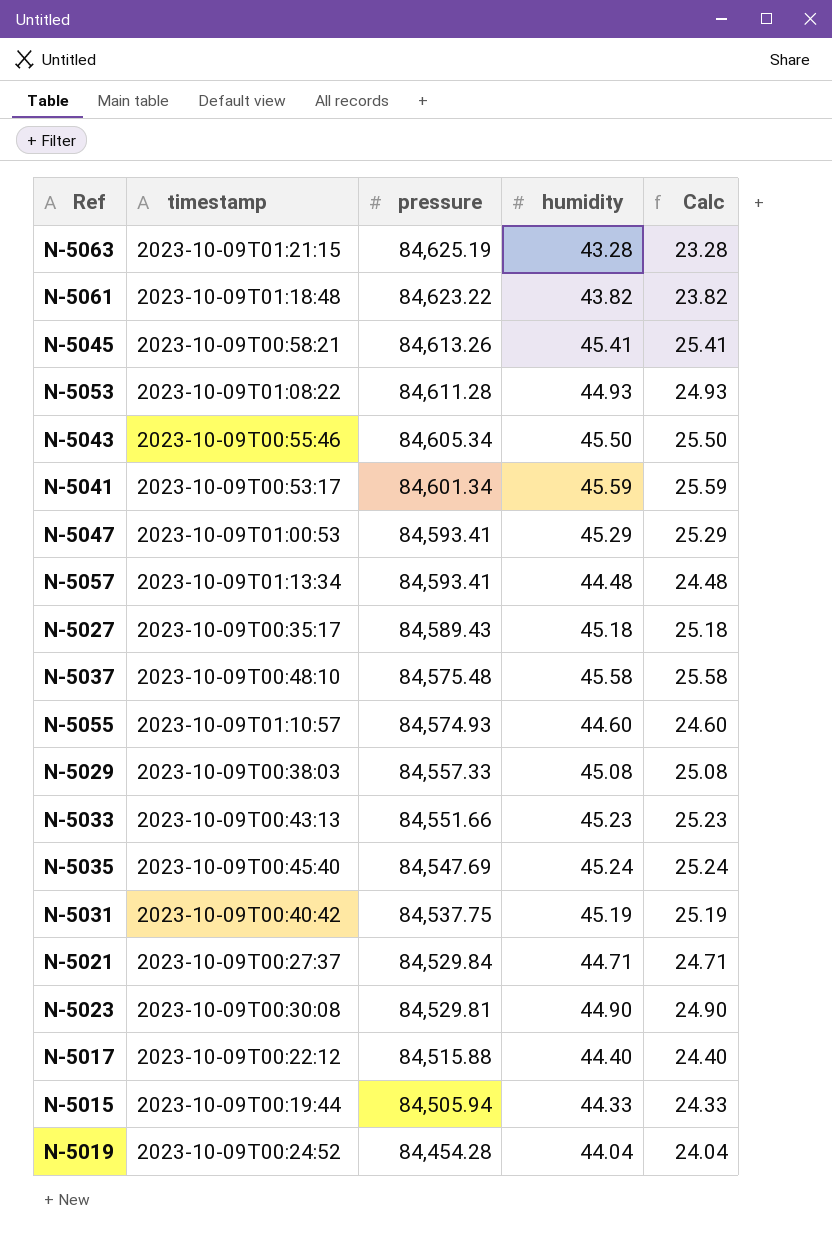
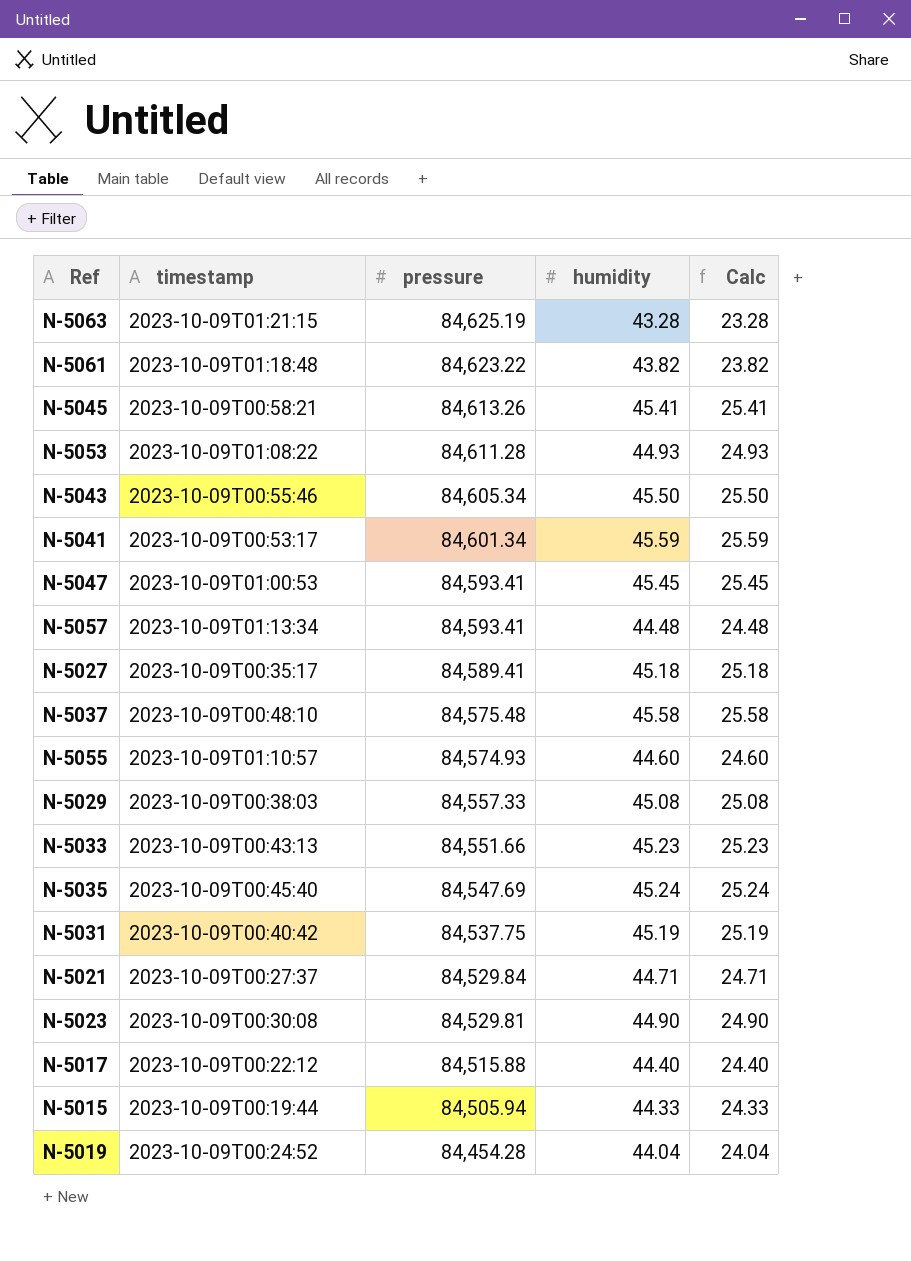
N-5047 | humidity: 45.29 -> 45.45
N-5047 | Calc: 25.29 -> 25.45
N-5027 | pressure: 84,589.43 -> 84,589.41

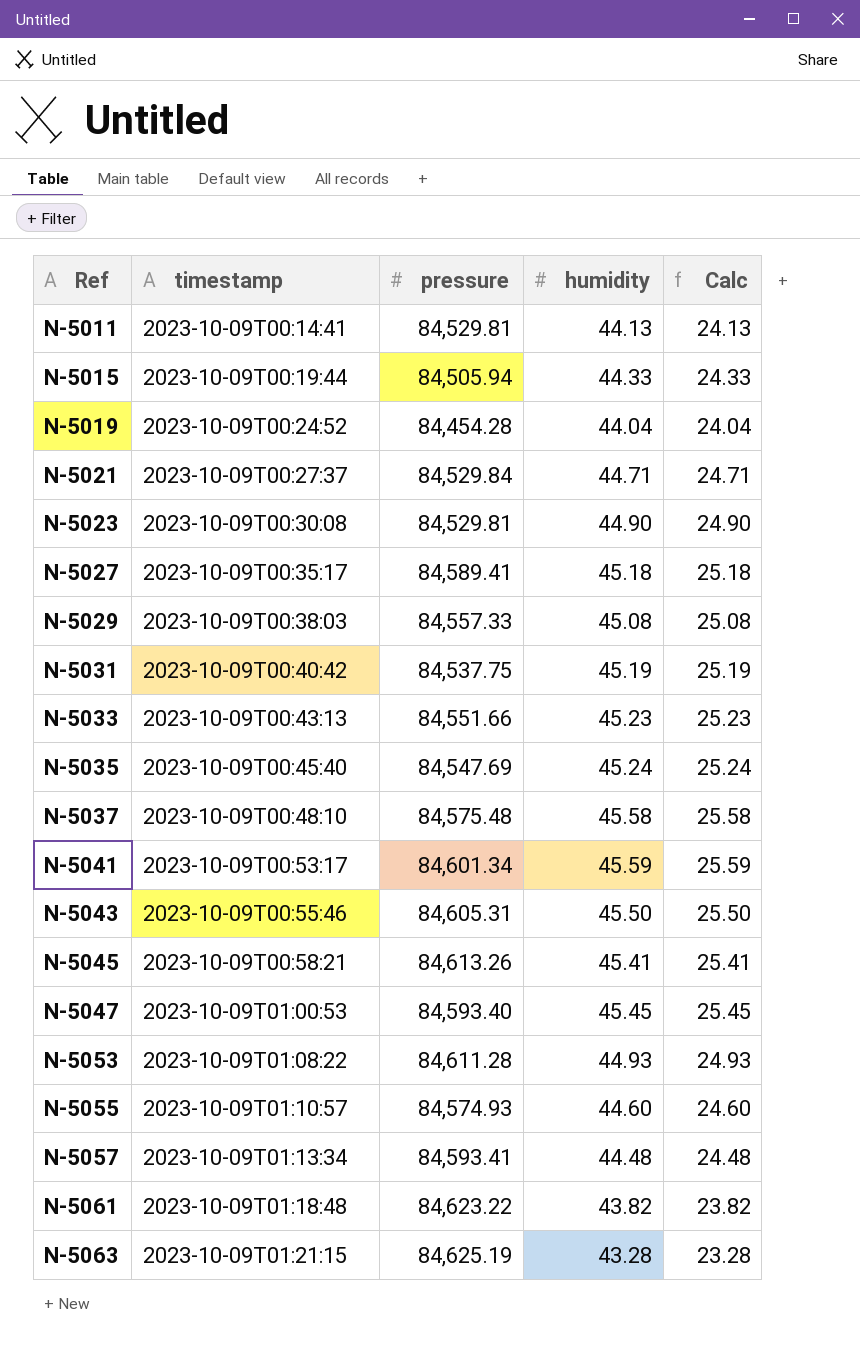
row order: pressure descending -> Ref ascending
row N-5017: 2023-10-09T00:22:12 | 84,515.88 | 44.40 | 24.40 -> none
row N-5011: none -> 2023-10-09T00:14:41 | 84,529.81 | 44.13 | 24.13
N-5043 | pressure: 84,605.34 -> 84,605.31
N-5047 | pressure: 84,593.41 -> 84,593.40

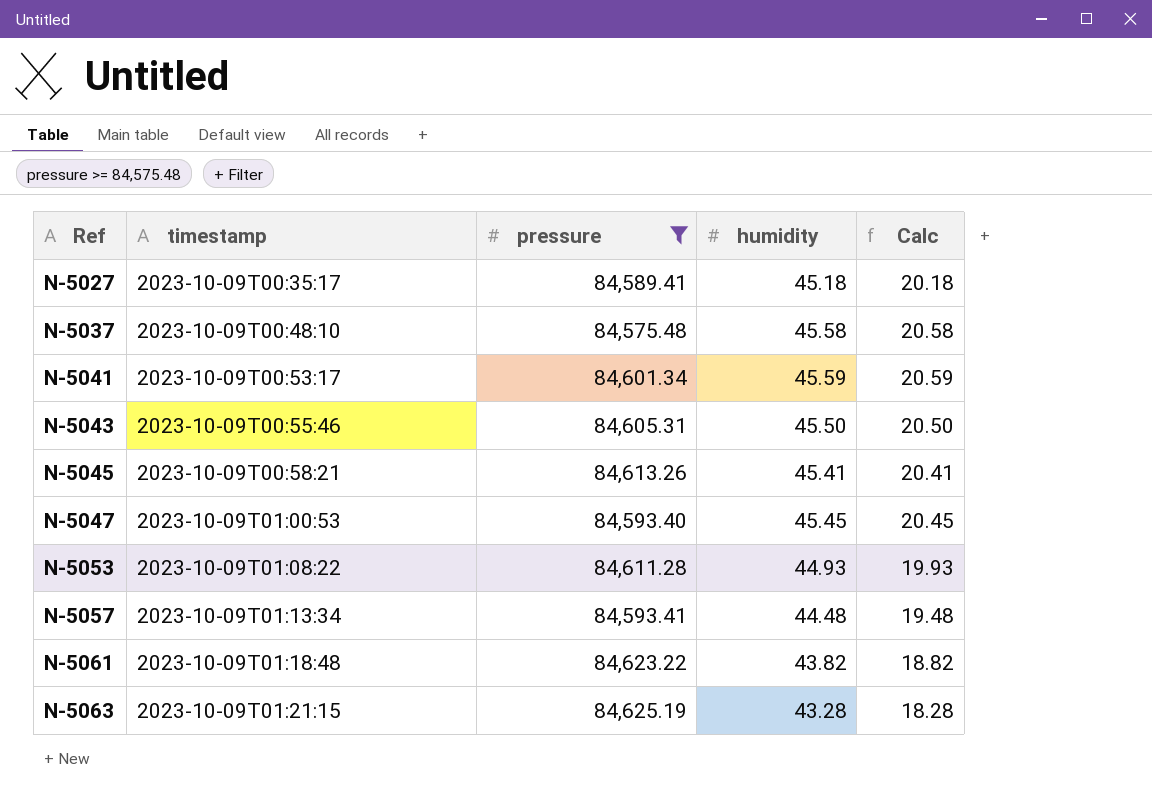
filter: none -> pressure >= 84,575.48
column Calc | formula: [humidity] - 20 -> [humidity] - 25

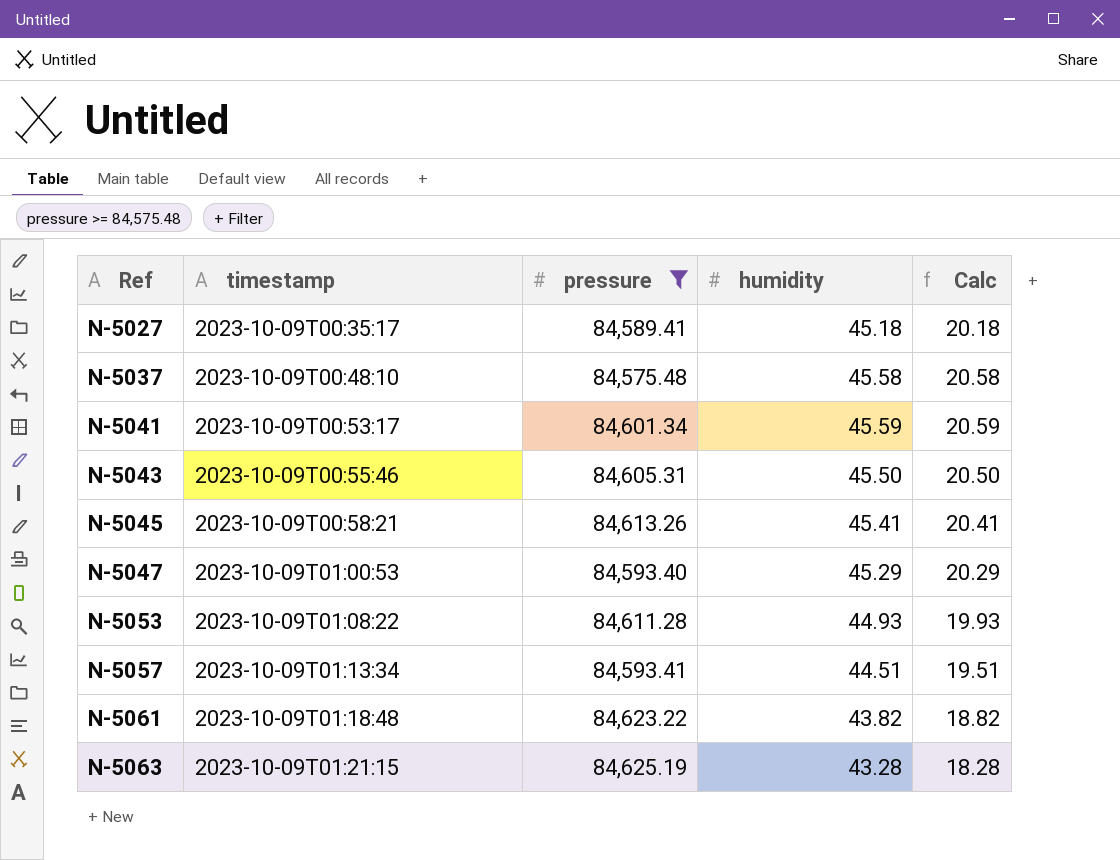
N-5047 | humidity: 45.45 -> 45.29
N-5047 | Calc: 20.45 -> 20.29
N-5057 | humidity: 44.48 -> 44.51
N-5057 | Calc: 19.48 -> 19.51

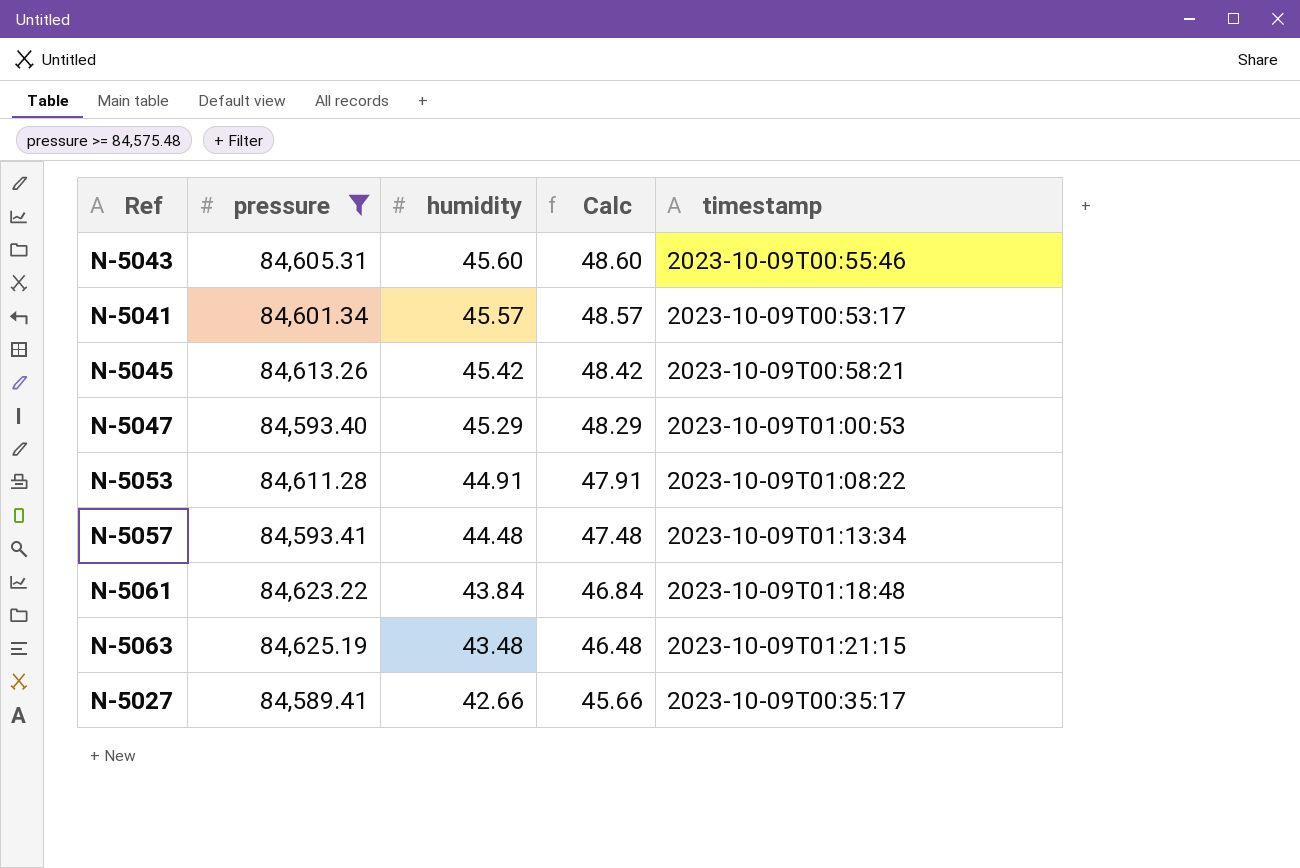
row order: Ref ascending -> humidity descending
column Calc | formula: [humidity] - 25 -> [humidity] + 3
column timestamp | position: 2 -> 5
row N-5037: 2023-10-09T00:48:10 | 84,575.48 | 45.58 | 20.58 -> none
N-5043 | humidity: 45.50 -> 45.60
N-5041 | humidity: 45.59 -> 45.57
N-5045 | humidity: 45.41 -> 45.42
N-5053 | humidity: 44.93 -> 44.91
N-5057 | humidity: 44.51 -> 44.48
N-5061 | humidity: 43.82 -> 43.84
N-5063 | humidity: 43.28 -> 43.48
N-5027 | humidity: 45.18 -> 42.66

